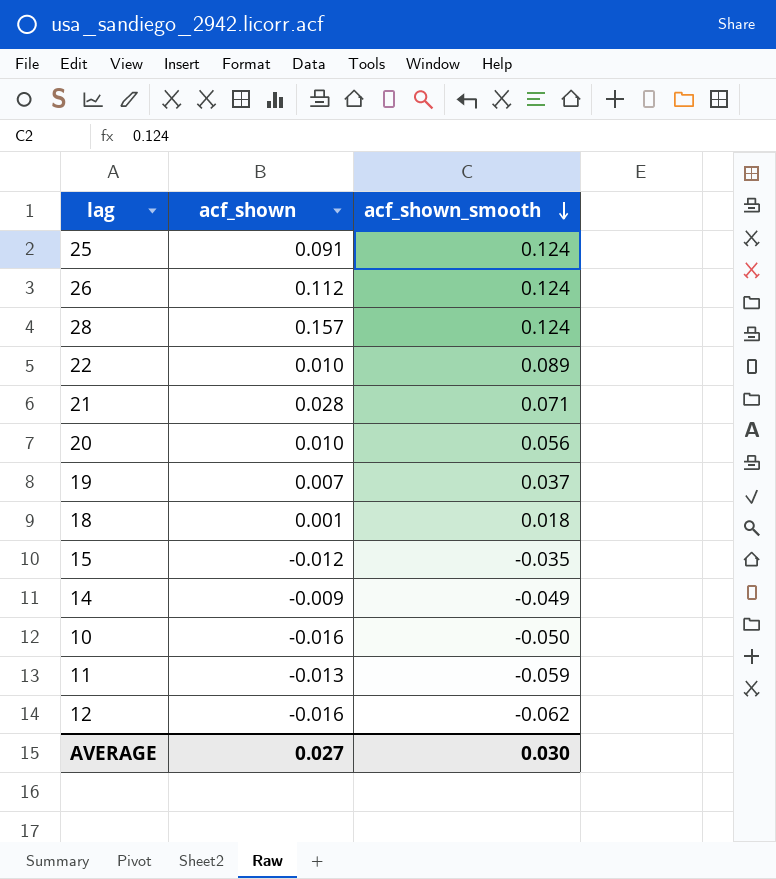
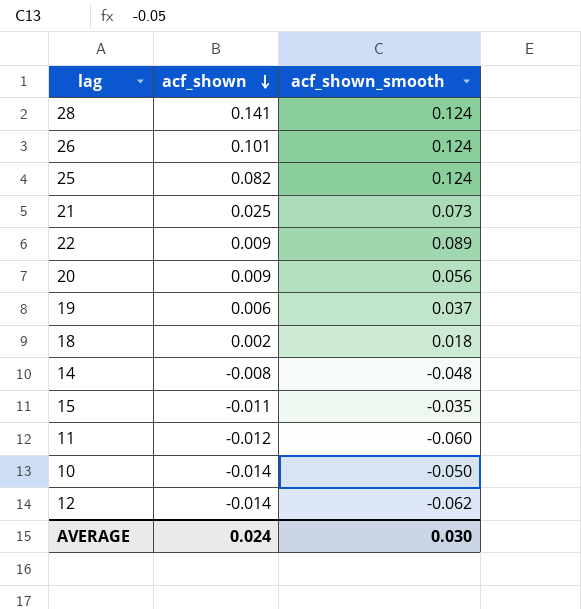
row order: acf_shown_smooth descending -> acf_shown descending
28 | acf_shown: 0.157 -> 0.141
26 | acf_shown: 0.112 -> 0.101
25 | acf_shown: 0.091 -> 0.082
21 | acf_shown: 0.028 -> 0.025
21 | acf_shown_smooth: 0.071 -> 0.073
22 | acf_shown: 0.010 -> 0.009
20 | acf_shown: 0.010 -> 0.009
19 | acf_shown: 0.007 -> 0.006
18 | acf_shown: 0.001 -> 0.002
14 | acf_shown: -0.009 -> -0.008
14 | acf_shown_smooth: -0.049 -> -0.048
15 | acf_shown: -0.012 -> -0.011
11 | acf_shown: -0.013 -> -0.012
11 | acf_shown_smooth: -0.059 -> -0.060
10 | acf_shown: -0.016 -> -0.014
12 | acf_shown: -0.016 -> -0.014
AVERAGE | acf_shown: 0.027 -> 0.024

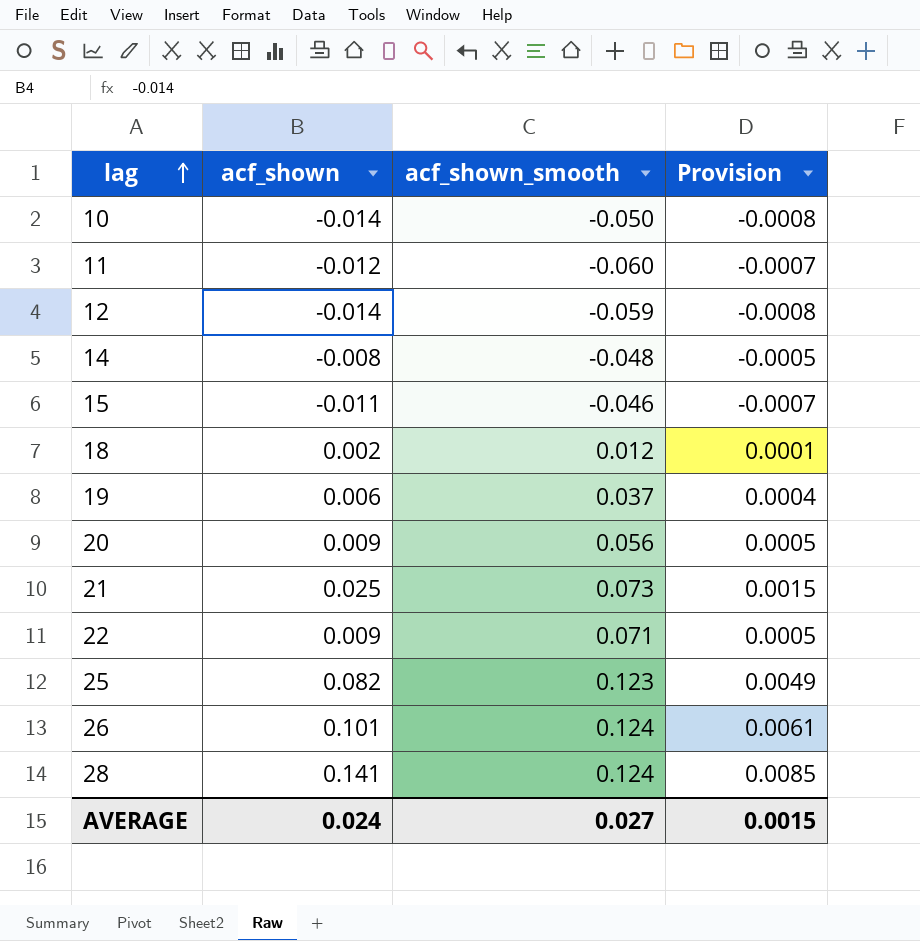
row order: acf_shown descending -> lag ascending
column Provision | formula: none -> [acf_shown] * 0.06
12 | acf_shown_smooth: -0.062 -> -0.059
15 | acf_shown_smooth: -0.035 -> -0.046
18 | acf_shown_smooth: 0.018 -> 0.012
22 | acf_shown_smooth: 0.089 -> 0.071
25 | acf_shown_smooth: 0.124 -> 0.123
AVERAGE | acf_shown_smooth: 0.030 -> 0.027

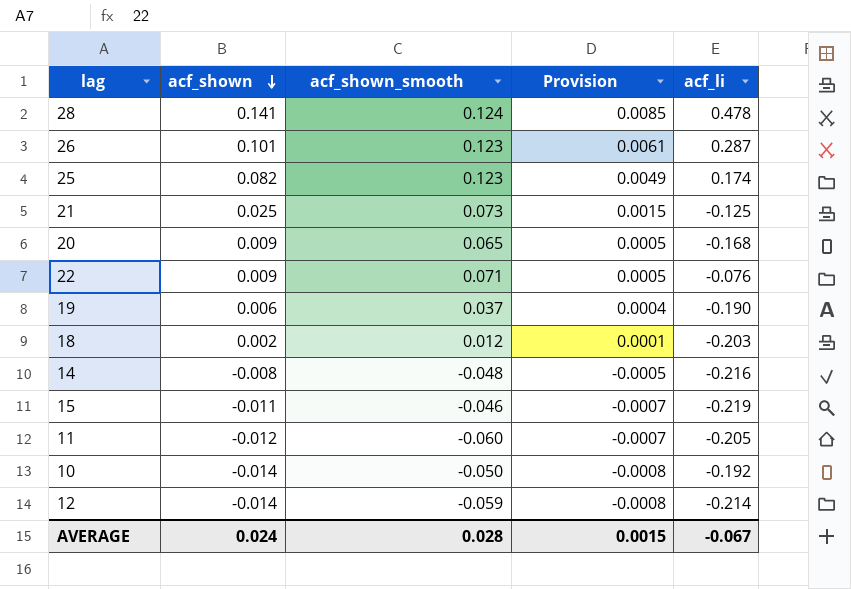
row order: lag ascending -> acf_shown descending
column acf_li | position: none -> 5
26 | acf_shown_smooth: 0.124 -> 0.123
20 | acf_shown_smooth: 0.056 -> 0.065
AVERAGE | acf_shown_smooth: 0.027 -> 0.028

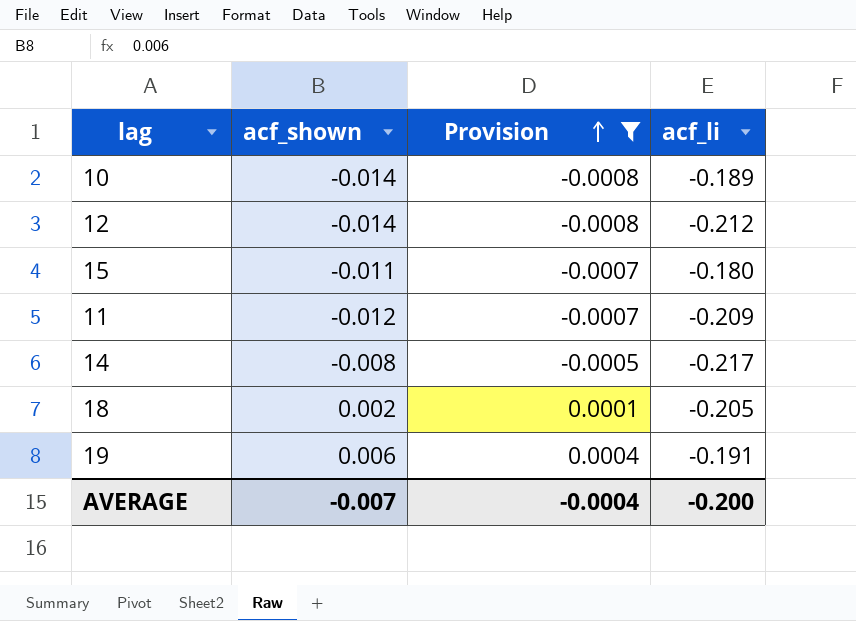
filter: none -> Provision <= 0.0004
row order: acf_shown descending -> Provision ascending
column acf_shown_smooth | position: 3 -> none
10 | acf_li: -0.192 -> -0.189
12 | acf_li: -0.214 -> -0.212
15 | acf_li: -0.219 -> -0.180
11 | acf_li: -0.205 -> -0.209
14 | acf_li: -0.216 -> -0.217
18 | acf_li: -0.203 -> -0.205
19 | acf_li: -0.190 -> -0.191
AVERAGE | acf_shown: 0.024 -> -0.007
AVERAGE | Provision: 0.0015 -> -0.0004
AVERAGE | acf_li: -0.067 -> -0.200

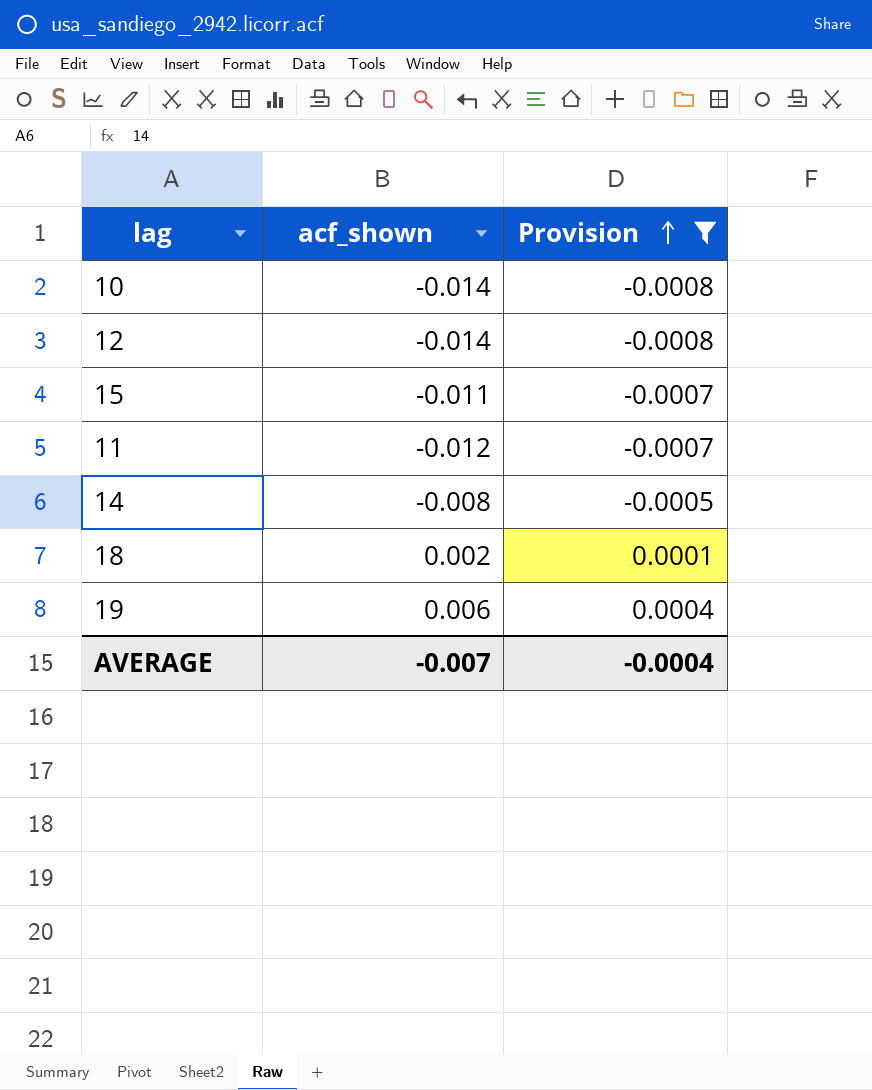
column acf_li | position: 4 -> none

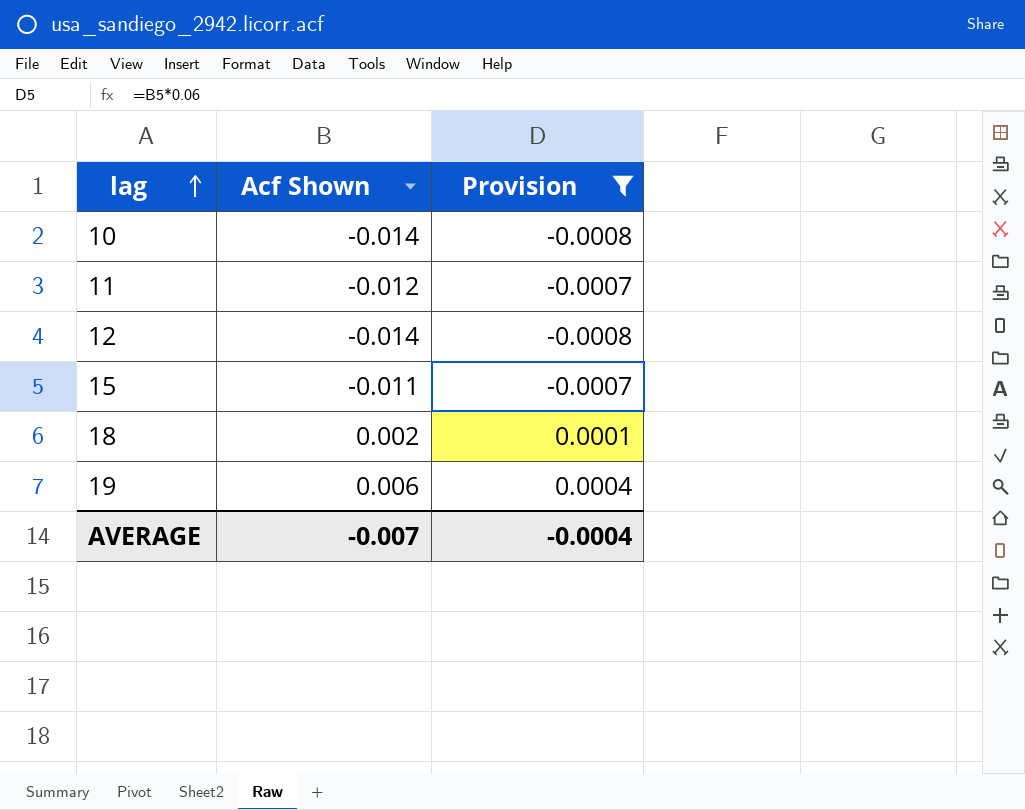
row order: Provision ascending -> lag ascending
column name: acf_shown -> Acf Shown
row 14: -0.008 | -0.0005 -> none

